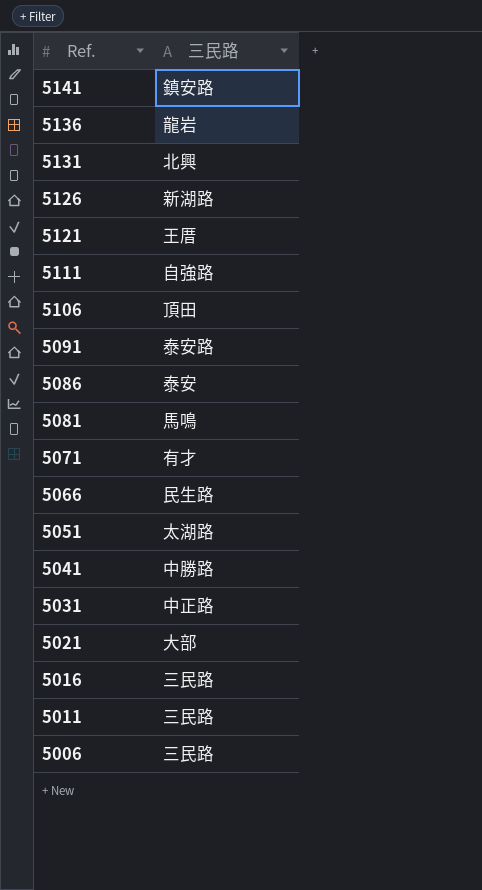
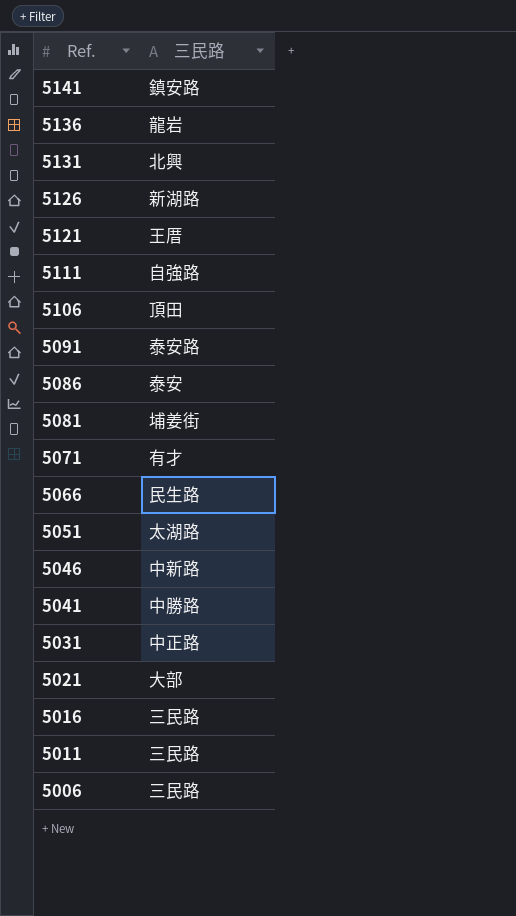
5081 | 三民路: 馬鳴 -> 埔姜街
row 5046: none -> 中新路

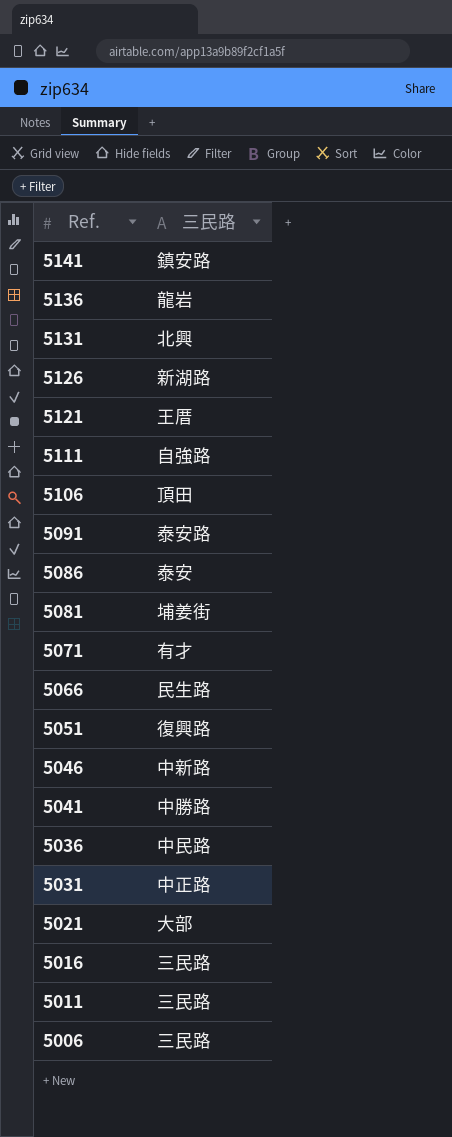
5051 | 三民路: 太湖路 -> 復興路
row 5036: none -> 中民路

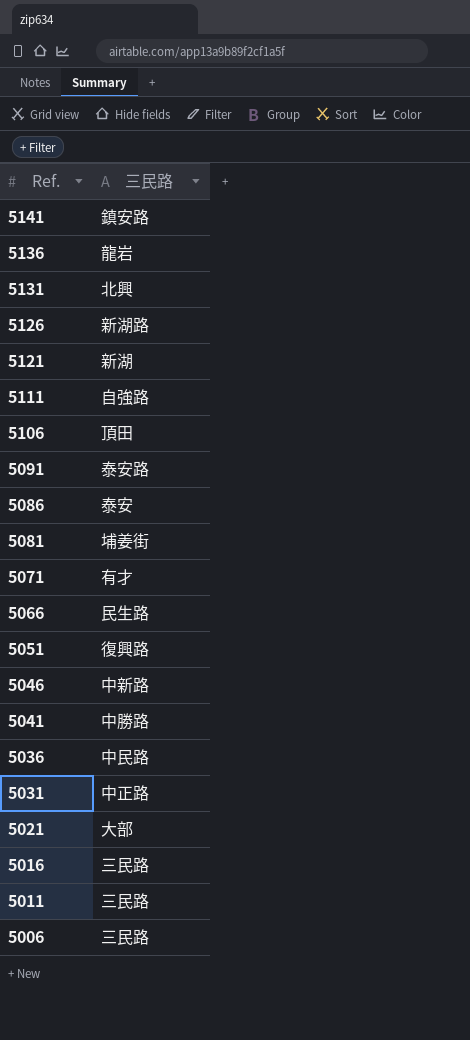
5121 | 三民路: 王厝 -> 新湖

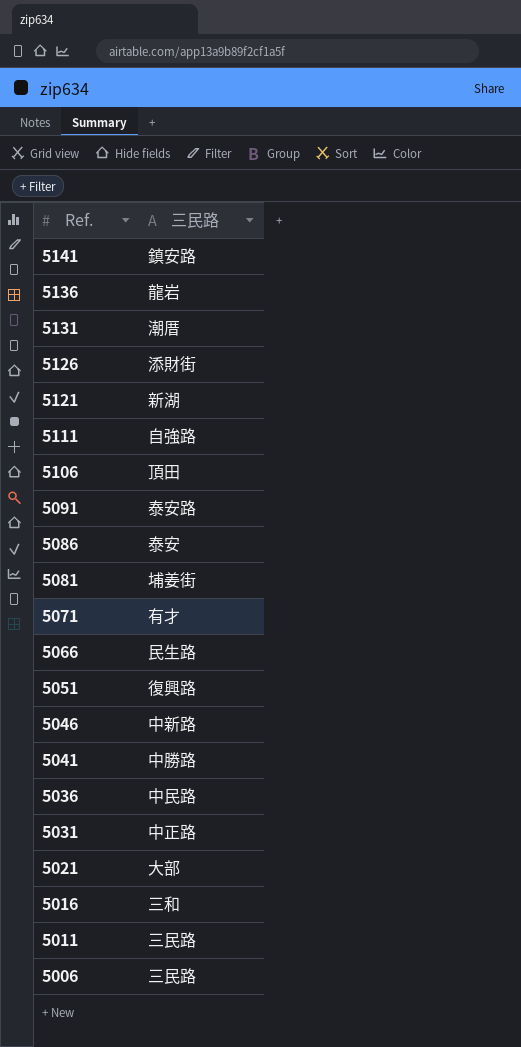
5131 | 三民路: 北興 -> 潮厝
5126 | 三民路: 新湖路 -> 添財街
5016 | 三民路: 三民路 -> 三和

